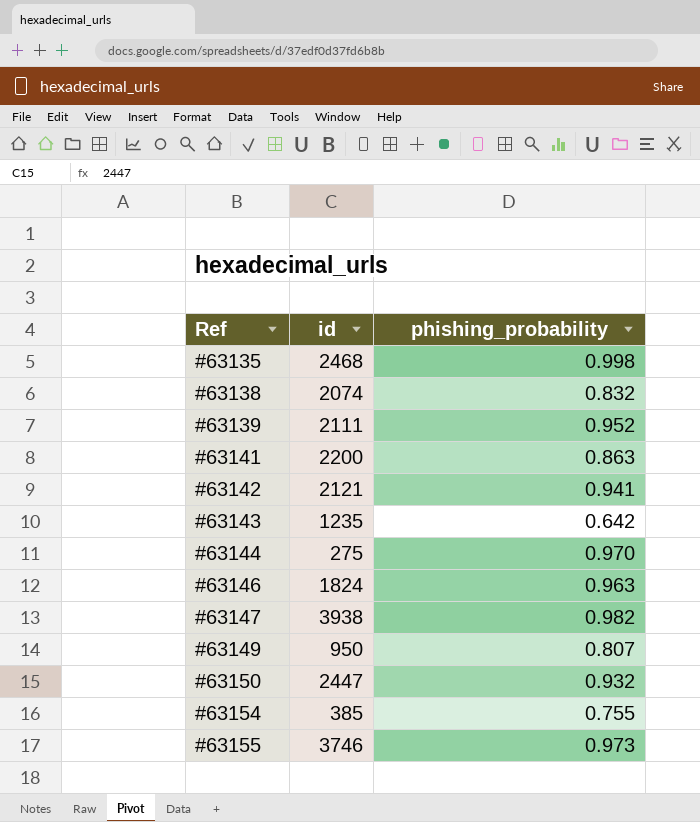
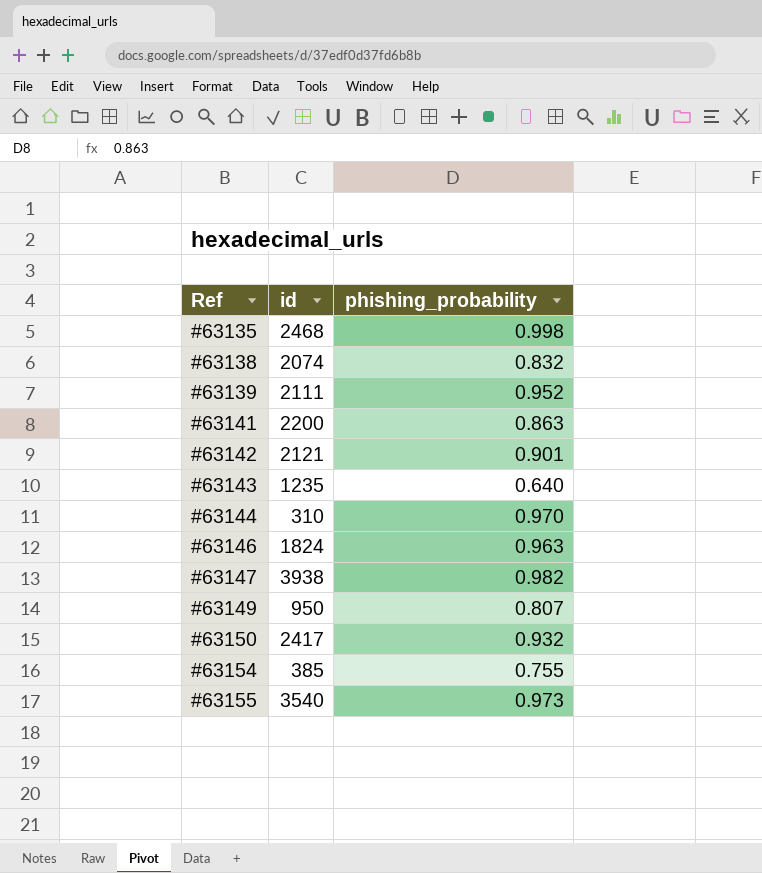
#63142 | phishing_probability: 0.941 -> 0.901
#63143 | phishing_probability: 0.642 -> 0.640
#63144 | id: 275 -> 310
#63150 | id: 2447 -> 2417
#63155 | id: 3746 -> 3540

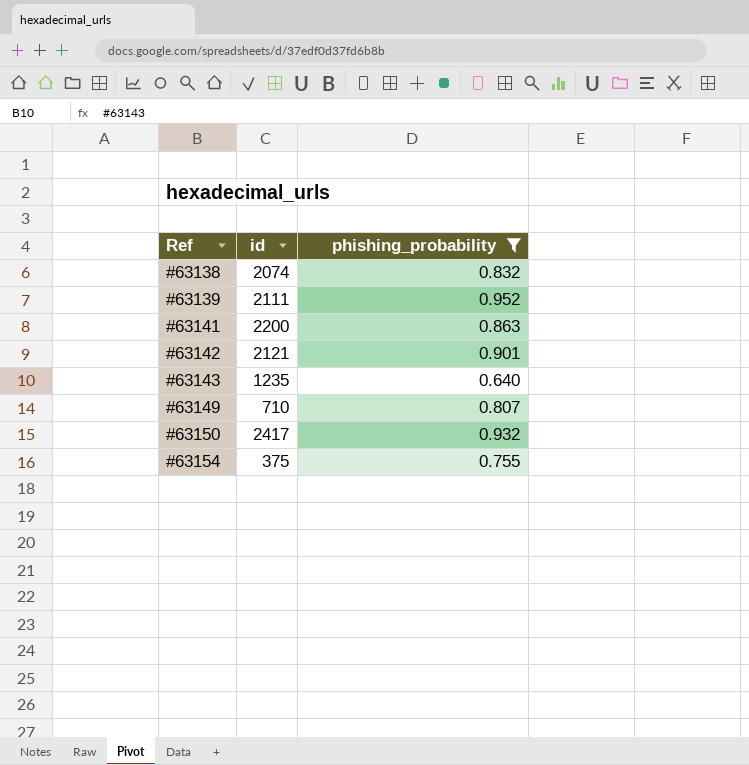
filter: none -> phishing_probability <= 0.952
#63149 | id: 950 -> 710
#63154 | id: 385 -> 375

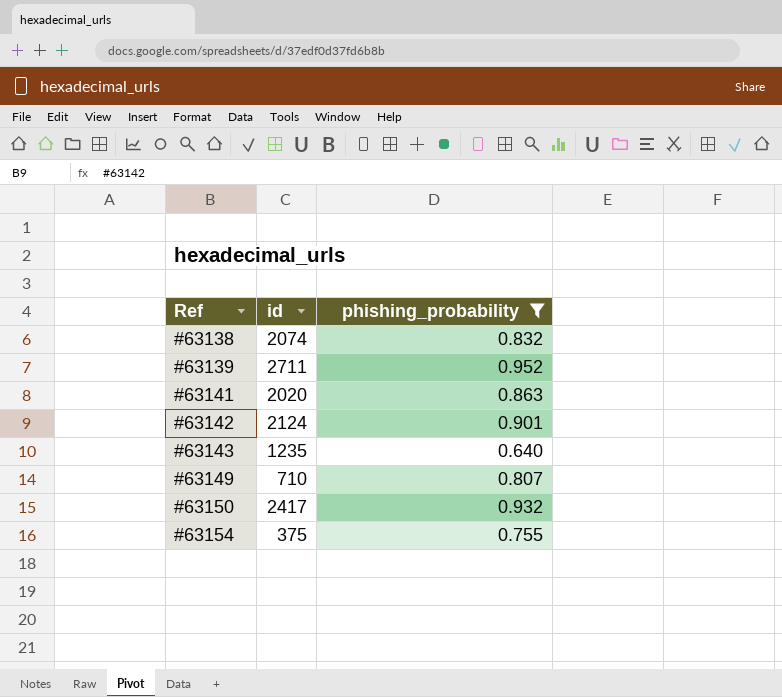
#63139 | id: 2111 -> 2711
#63141 | id: 2200 -> 2020
#63142 | id: 2121 -> 2124

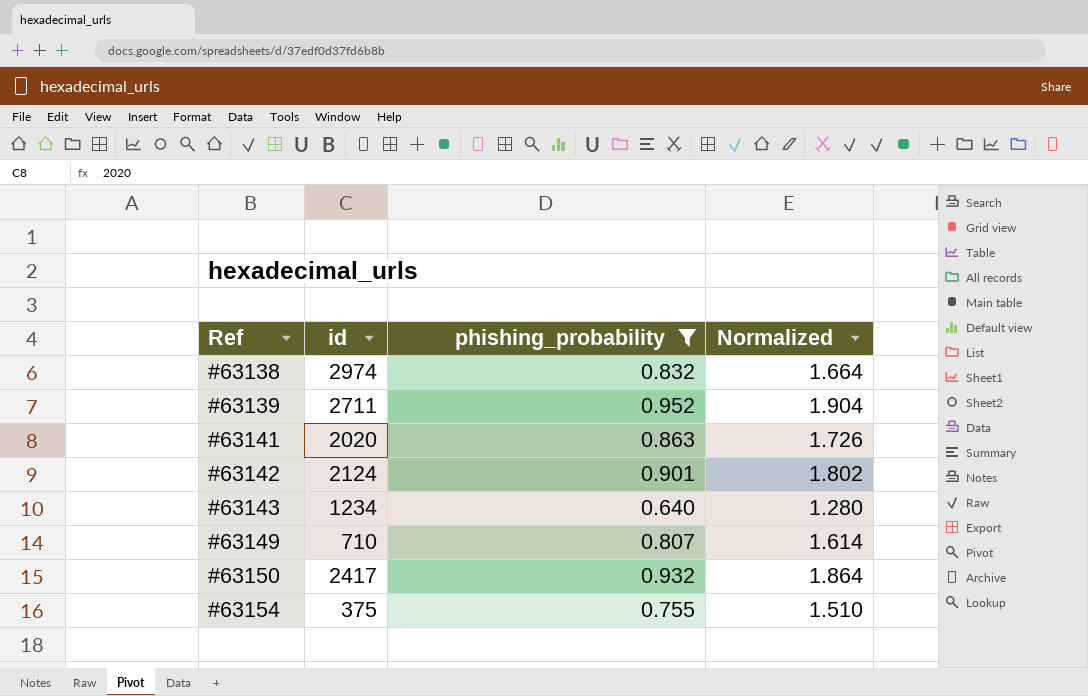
column Normalized | formula: none -> [phishing_probability] * 2
#63138 | id: 2074 -> 2974
#63143 | id: 1235 -> 1234

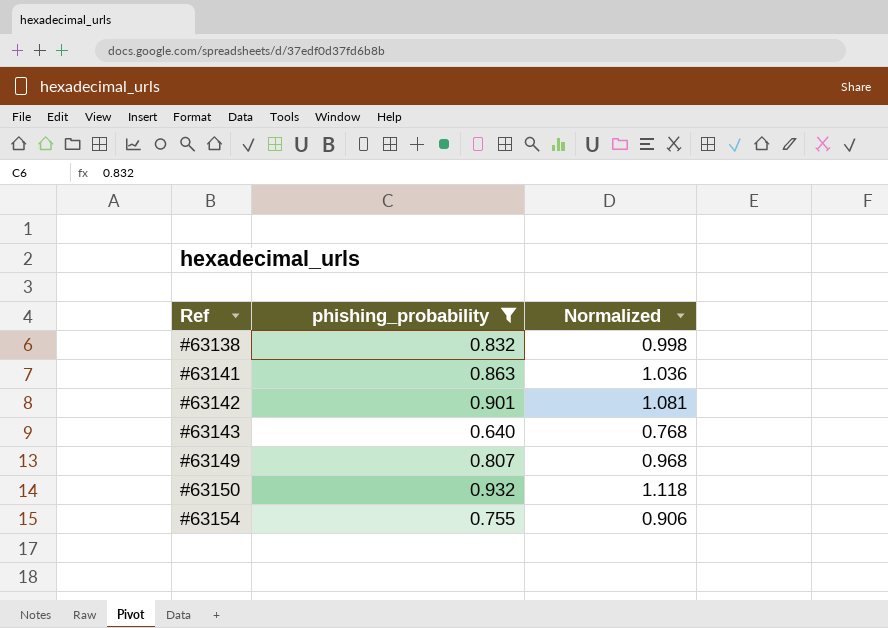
column id | position: 2 -> none
column Normalized | formula: [phishing_probability] * 2 -> [phishing_probability] * 1.2
row #63139: 2711 | 0.952 | 1.904 -> none

